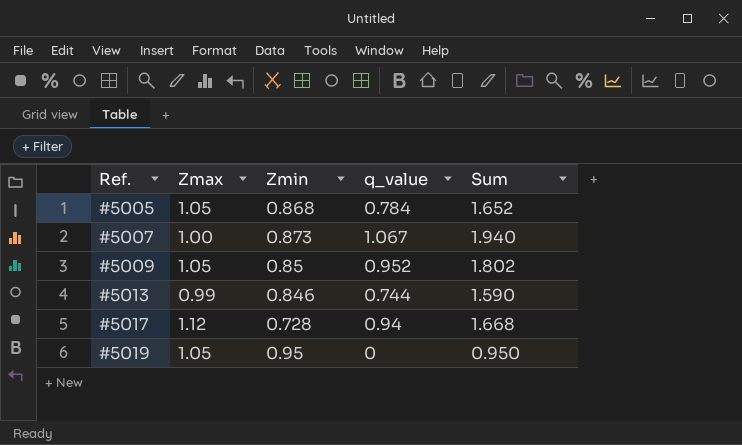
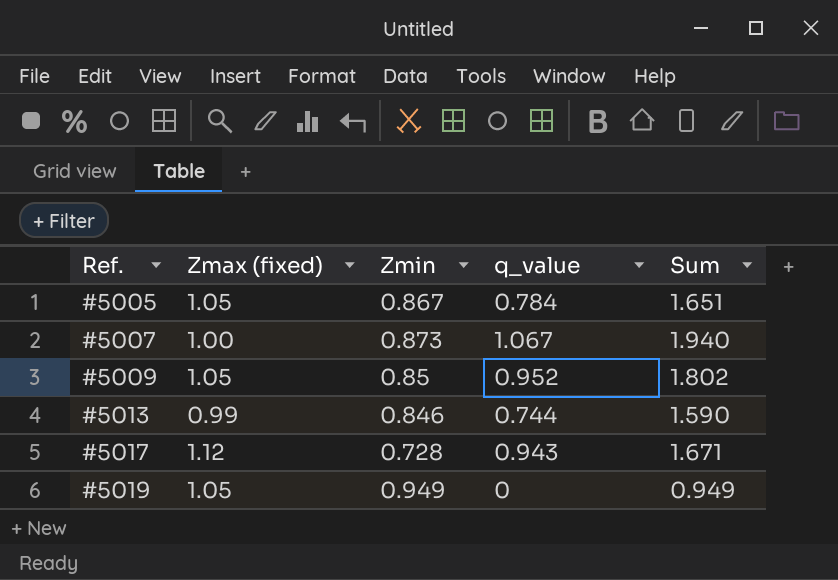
column name: Zmax -> Zmax (fixed)
#5005 | Zmin: 0.868 -> 0.867
#5005 | Sum: 1.652 -> 1.651
#5017 | q_value: 0.94 -> 0.943
#5017 | Sum: 1.668 -> 1.671
#5019 | Zmin: 0.95 -> 0.949
#5019 | Sum: 0.950 -> 0.949

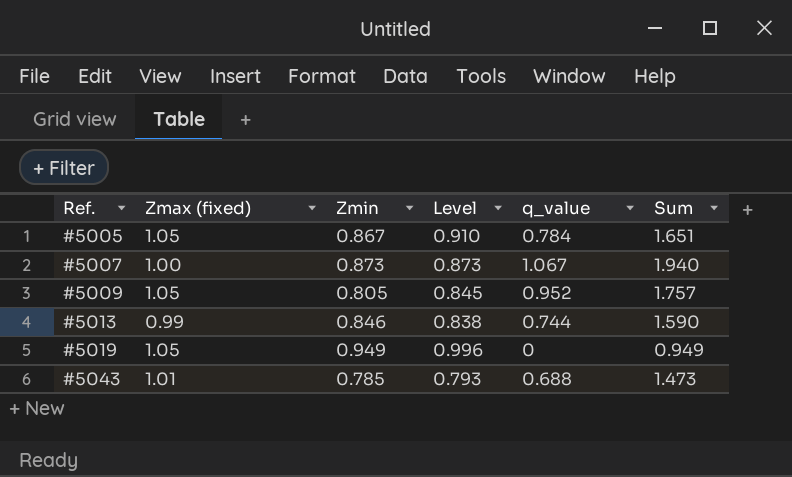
column Level | formula: none -> [Zmax (fixed)] * [Zmin]
row #5017: 1.12 | 0.728 | 0.943 | 1.671 -> none
#5009 | Zmin: 0.85 -> 0.805
#5009 | Sum: 1.802 -> 1.757
row #5043: none -> 1.01 | 0.785 | 0.793 | 0.688 | 1.473

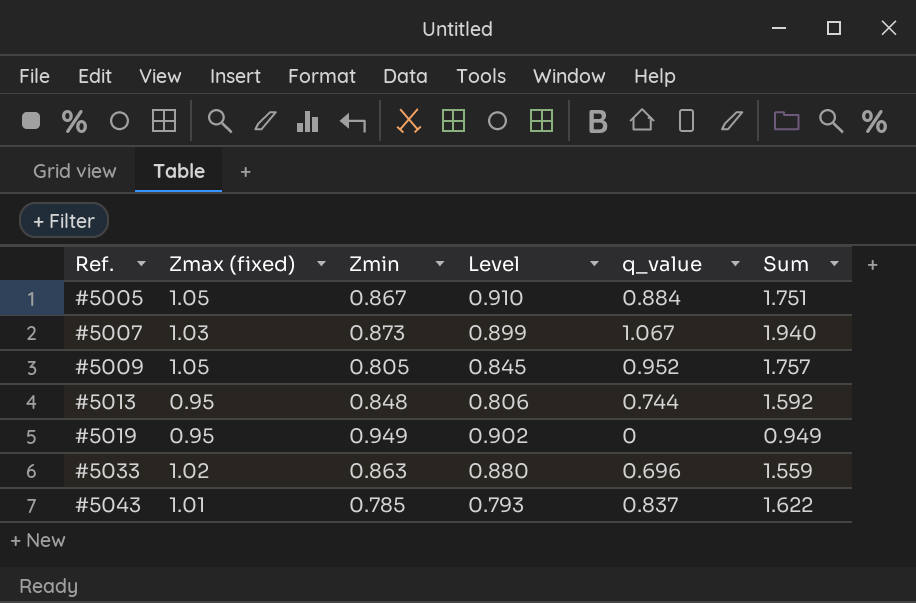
#5005 | q_value: 0.784 -> 0.884
#5005 | Sum: 1.651 -> 1.751
#5007 | Zmax (fixed): 1.00 -> 1.03
#5007 | Level: 0.873 -> 0.899
#5013 | Zmax (fixed): 0.99 -> 0.95
#5013 | Zmin: 0.846 -> 0.848
#5013 | Level: 0.838 -> 0.806
#5013 | Sum: 1.590 -> 1.592
#5019 | Zmax (fixed): 1.05 -> 0.95
#5019 | Level: 0.996 -> 0.902
row #5033: none -> 1.02 | 0.863 | 0.880 | 0.696 | 1.559
#5043 | q_value: 0.688 -> 0.837
#5043 | Sum: 1.473 -> 1.622

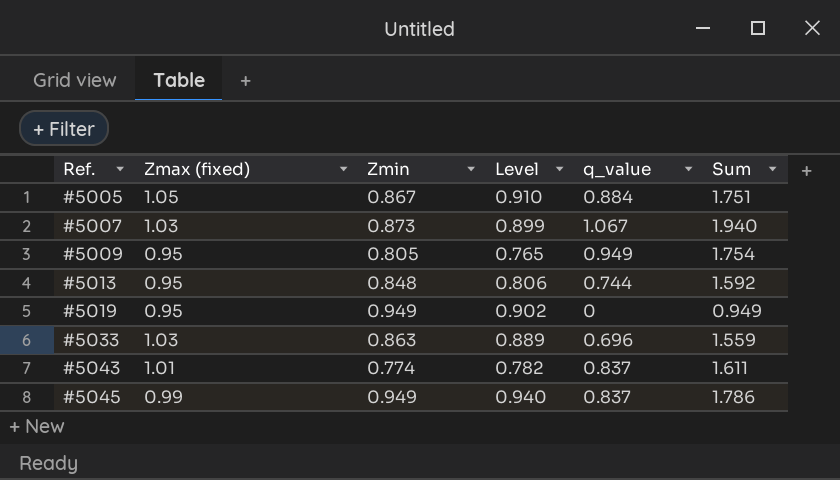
#5009 | Zmax (fixed): 1.05 -> 0.95
#5009 | Level: 0.845 -> 0.765
#5009 | q_value: 0.952 -> 0.949
#5009 | Sum: 1.757 -> 1.754
#5033 | Zmax (fixed): 1.02 -> 1.03
#5033 | Level: 0.880 -> 0.889
#5043 | Zmin: 0.785 -> 0.774
#5043 | Level: 0.793 -> 0.782
#5043 | Sum: 1.622 -> 1.611
row #5045: none -> 0.99 | 0.949 | 0.940 | 0.837 | 1.786

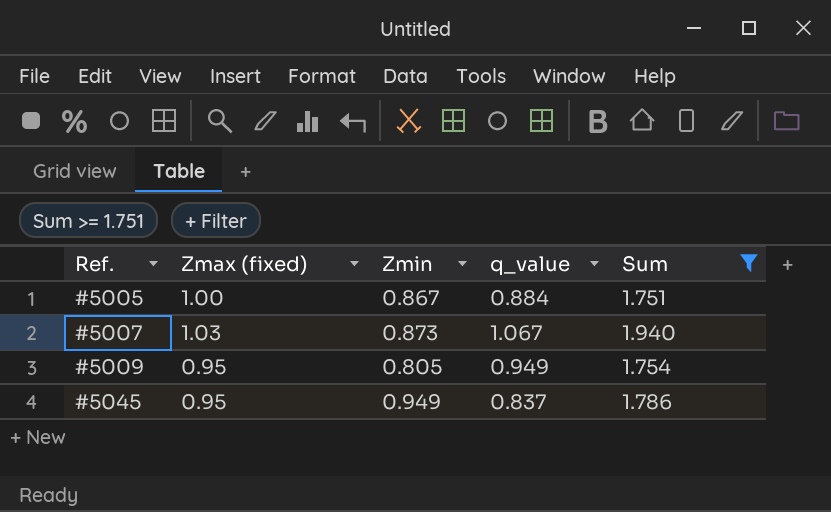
filter: none -> Sum >= 1.751
column Level | formula: [Zmax (fixed)] * [Zmin] -> none
#5005 | Zmax (fixed): 1.05 -> 1.00
#5045 | Zmax (fixed): 0.99 -> 0.95

